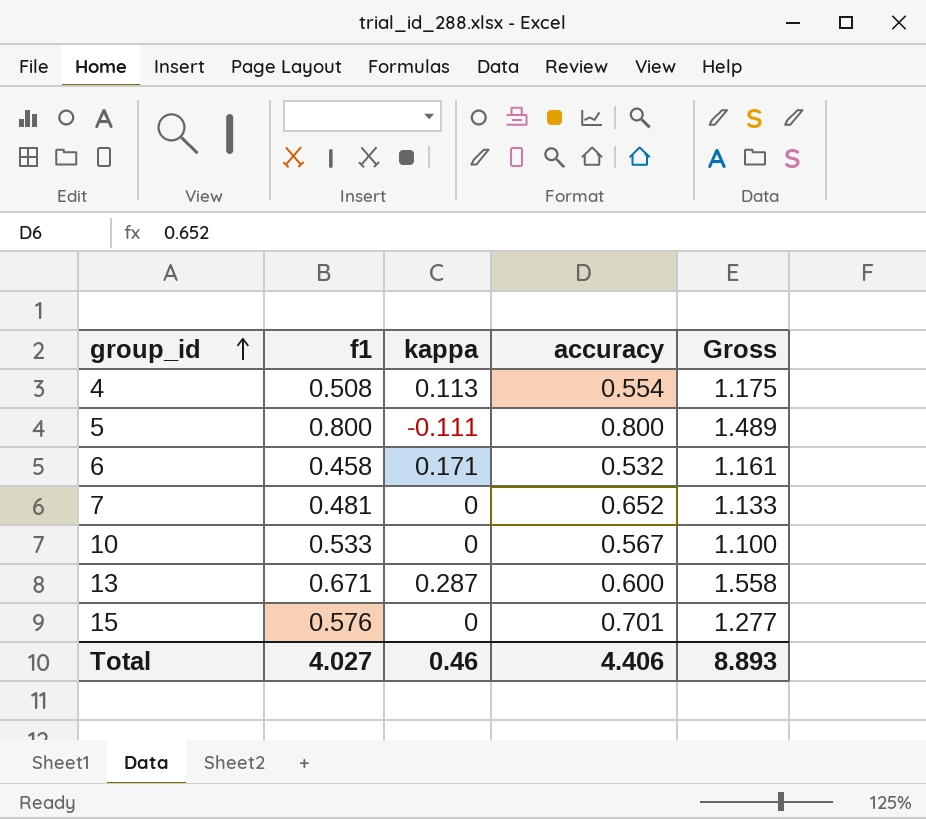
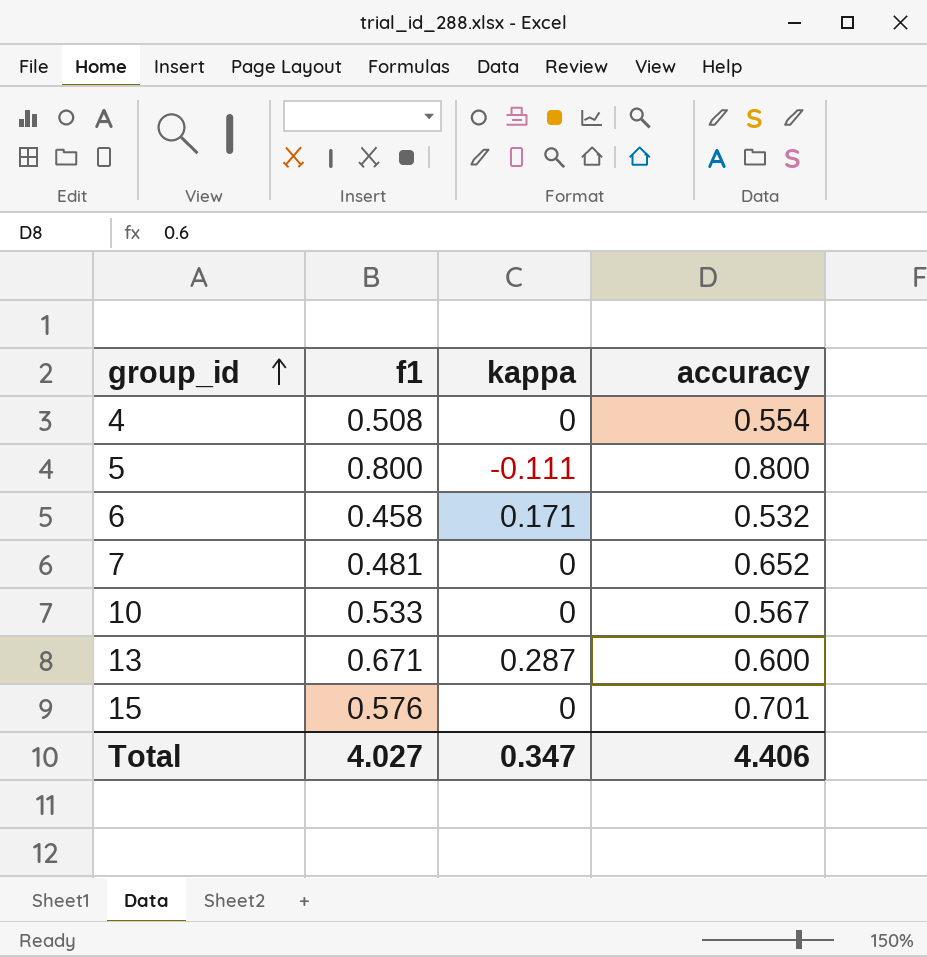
column Gross | formula: [f1] + [kappa] + [accuracy] -> none
4 | kappa: 0.113 -> 0
Total | kappa: 0.46 -> 0.347

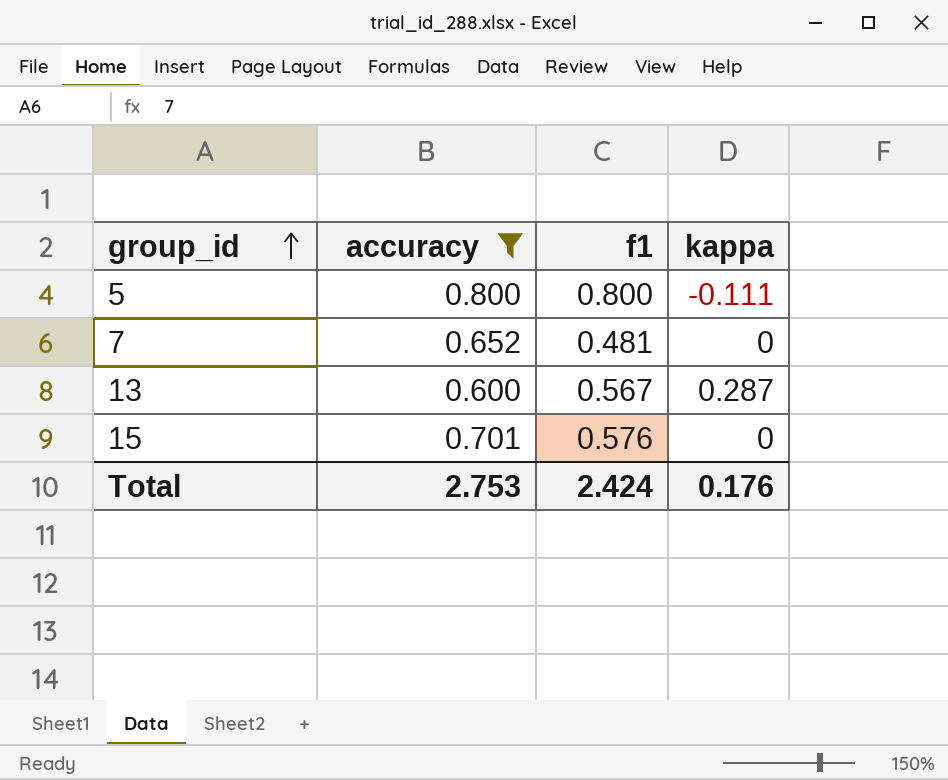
filter: none -> accuracy >= 0.600
column accuracy | position: 4 -> 2
13 | f1: 0.671 -> 0.567
Total | accuracy: 4.406 -> 2.753
Total | f1: 4.027 -> 2.424
Total | kappa: 0.347 -> 0.176

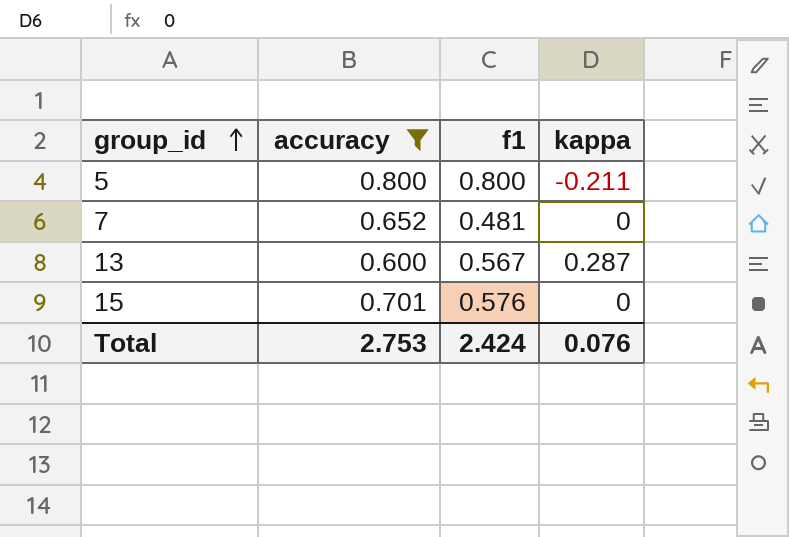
5 | kappa: -0.111 -> -0.211
Total | kappa: 0.176 -> 0.076

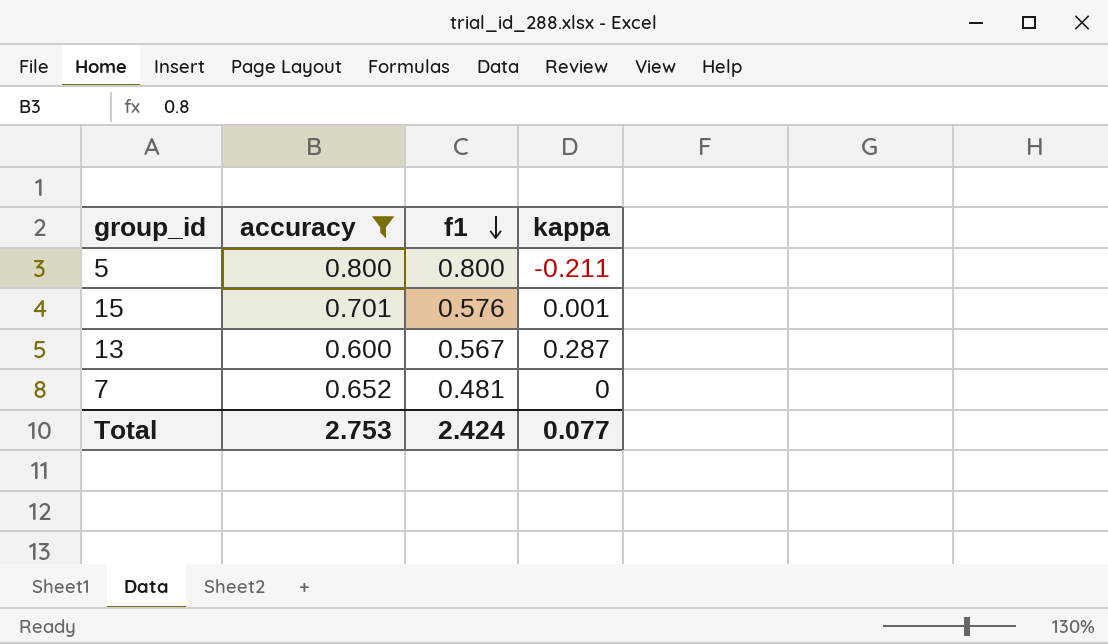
row order: group_id ascending -> f1 descending
15 | kappa: 0 -> 0.001
Total | kappa: 0.076 -> 0.077

